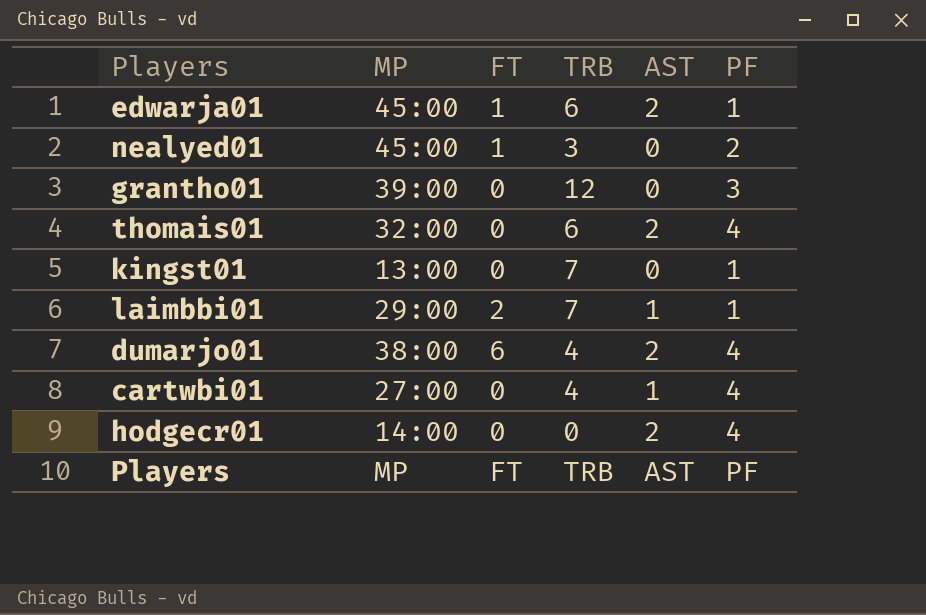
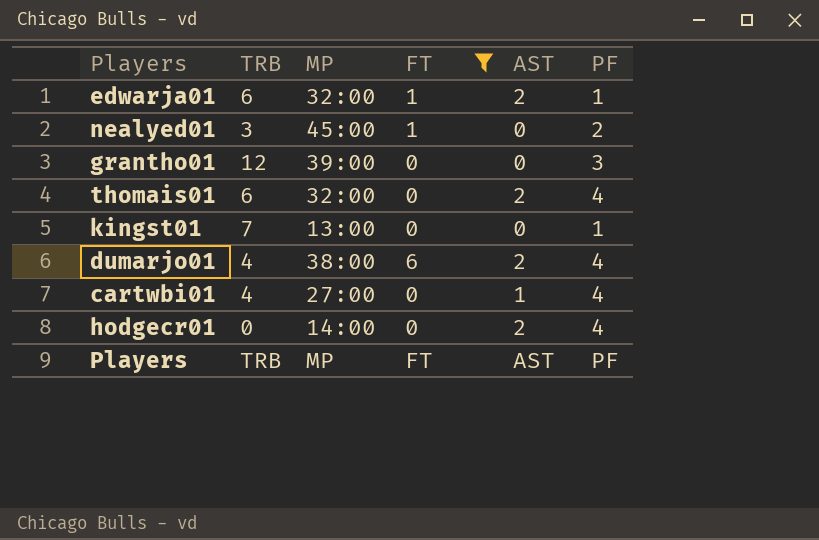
filter: none -> FT != 2
column TRB | position: 4 -> 2
edwarja01 | MP: 45:00 -> 32:00

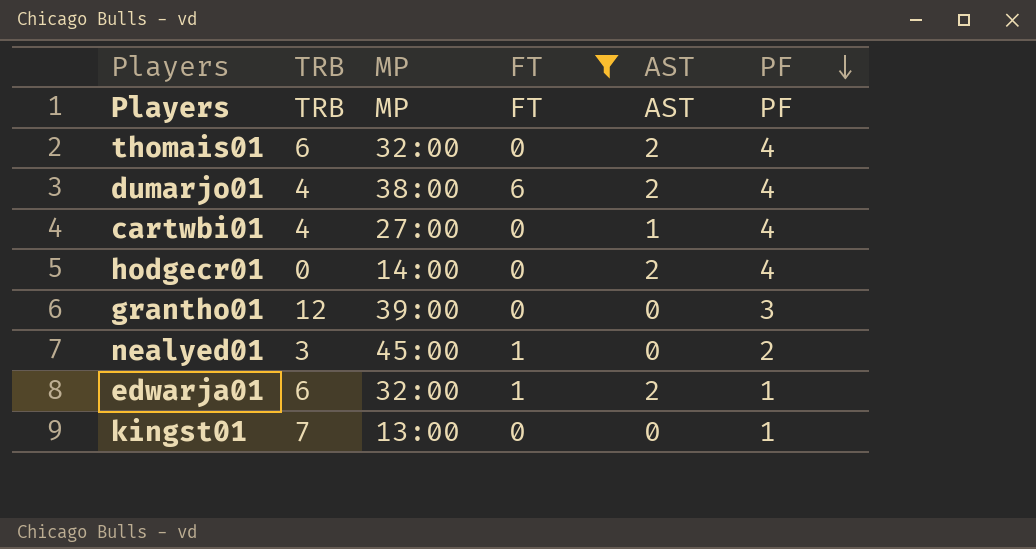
row order: none -> PF descending

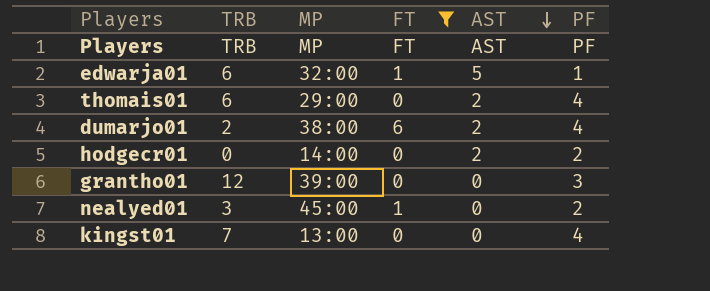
row order: PF descending -> AST descending
row cartwbi01: 4 | 27:00 | 0 | 1 | 4 -> none
edwarja01 | AST: 2 -> 5
thomais01 | MP: 32:00 -> 29:00
dumarjo01 | TRB: 4 -> 2
hodgecr01 | PF: 4 -> 2
kingst01 | PF: 1 -> 4

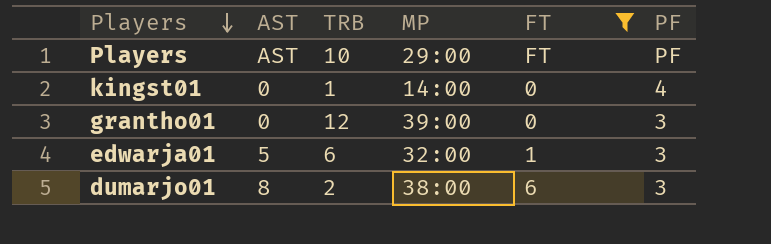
row order: AST descending -> Players descending
column AST | position: 5 -> 2
row thomais01: 6 | 29:00 | 0 | 2 | 4 -> none
row hodgecr01: 0 | 14:00 | 0 | 2 | 2 -> none
row nealyed01: 3 | 45:00 | 1 | 0 | 2 -> none
Players | TRB: TRB -> 10
Players | MP: MP -> 29:00
kingst01 | TRB: 7 -> 1
kingst01 | MP: 13:00 -> 14:00
edwarja01 | PF: 1 -> 3
dumarjo01 | AST: 2 -> 8
dumarjo01 | PF: 4 -> 3

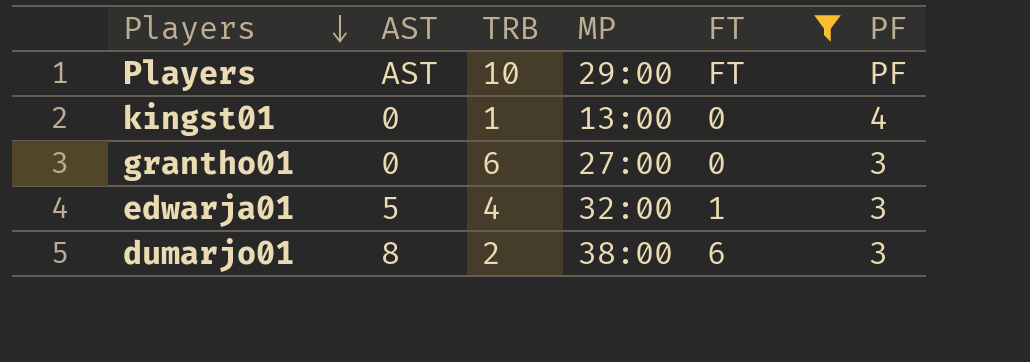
kingst01 | MP: 14:00 -> 13:00
grantho01 | TRB: 12 -> 6
grantho01 | MP: 39:00 -> 27:00
edwarja01 | TRB: 6 -> 4

